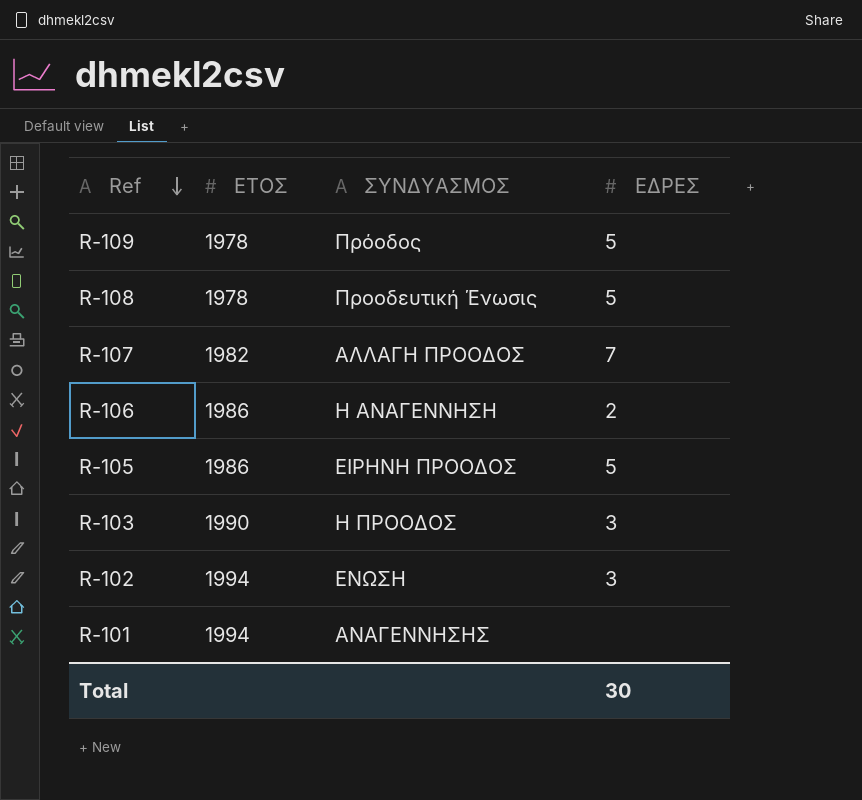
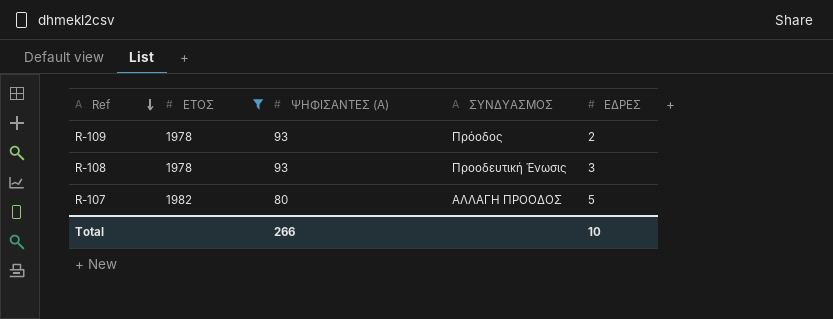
filter: none -> ΕΤΟΣ <= 1982
column ΨΗΦΙΣΑΝΤΕΣ (Α) | position: none -> 3
R-109 | ΕΔΡΕΣ: 5 -> 2
R-108 | ΕΔΡΕΣ: 5 -> 3
R-107 | ΕΔΡΕΣ: 7 -> 5
Total | ΕΔΡΕΣ: 30 -> 10

